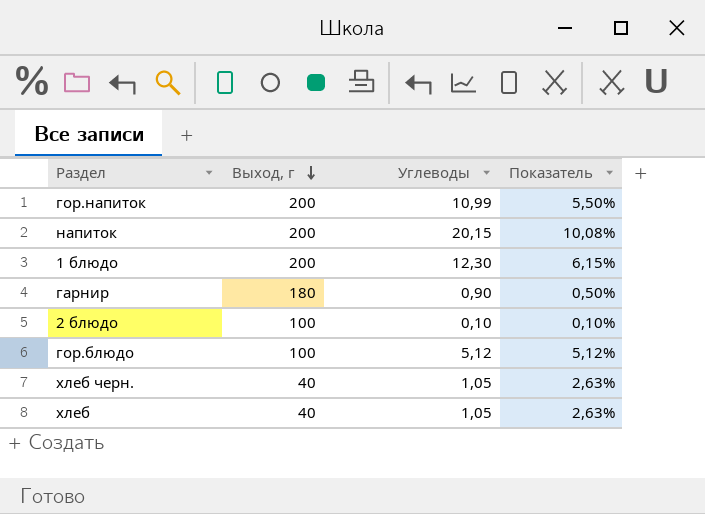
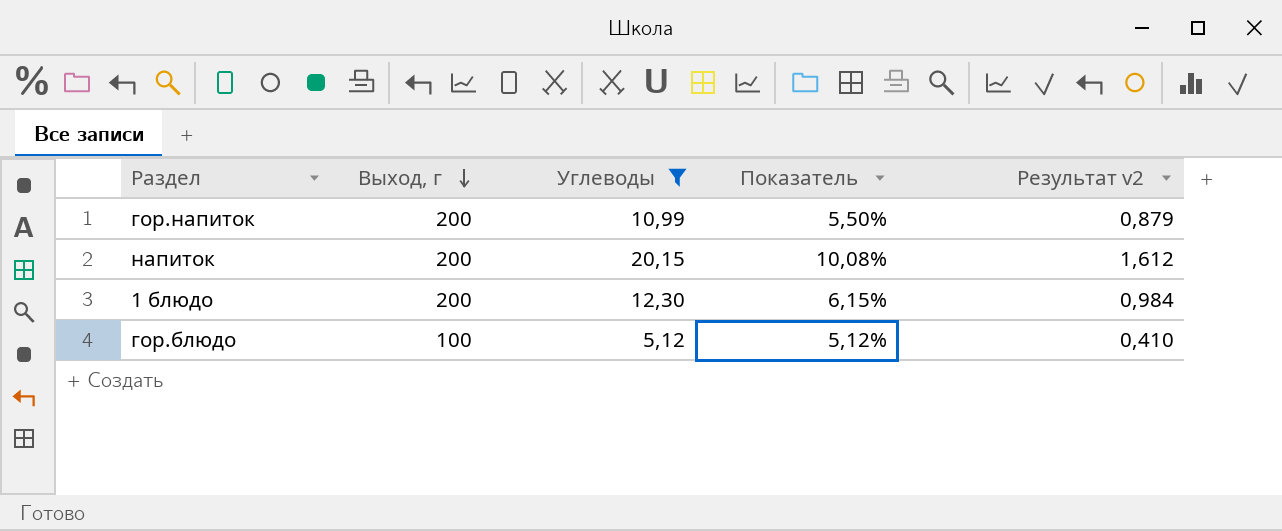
filter: none -> Углеводы >= 5,12
column Результат v2 | formula: none -> [Углеводы] * 0,08

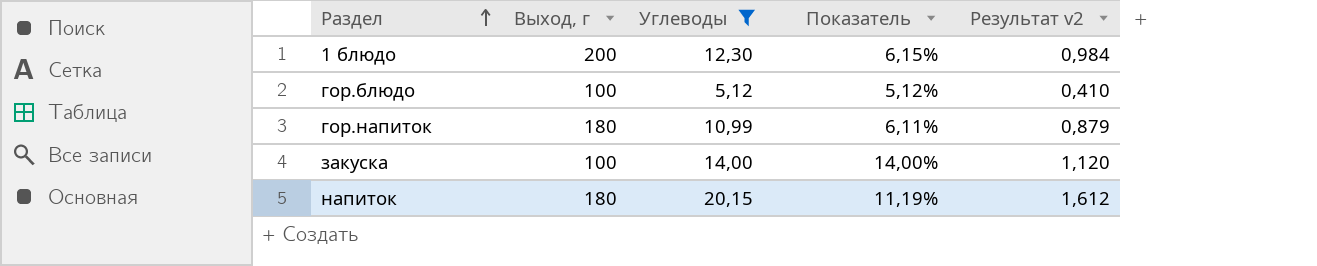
row order: Выход, г descending -> Раздел ascending
гор.напиток | Выход, г: 200 -> 180
гор.напиток | Показатель: 5,50% -> 6,11%
row закуска: none -> 100 | 14,00 | 14,00% | 1,120
напиток | Выход, г: 200 -> 180
напиток | Показатель: 10,08% -> 11,19%

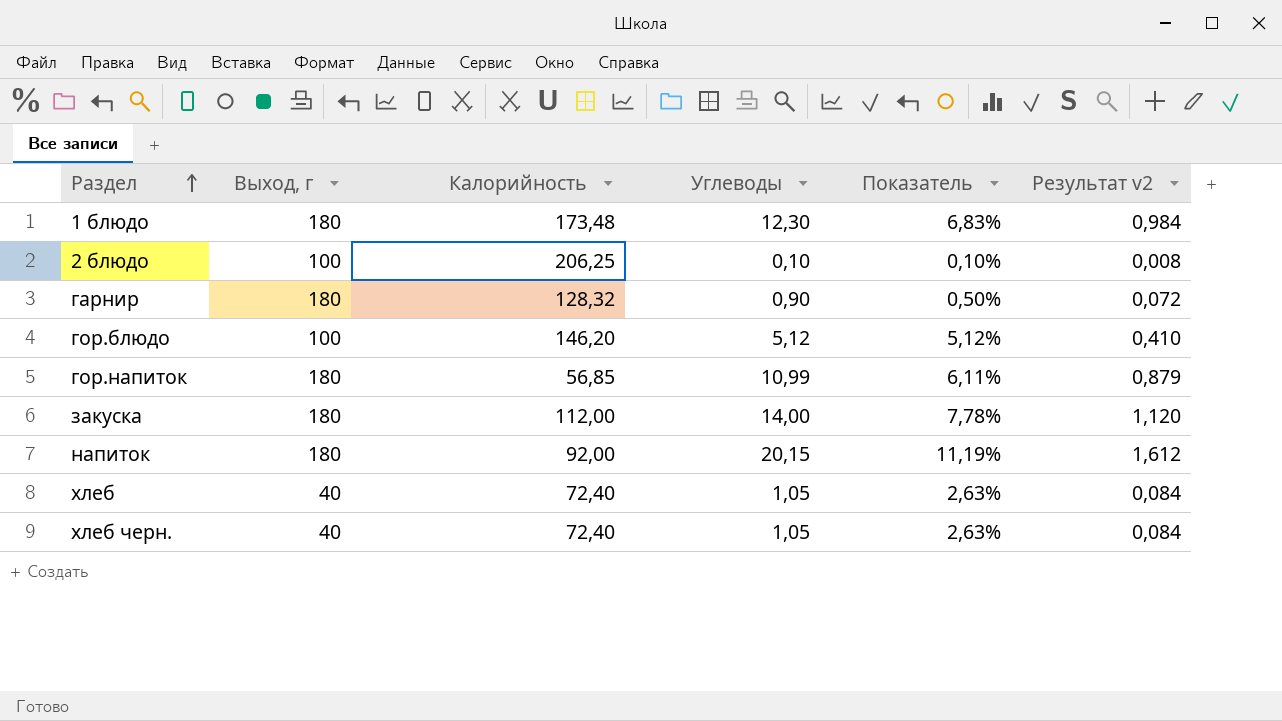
filter: Углеводы >= 5,12 -> none
column Калорийность | position: none -> 3
1 блюдо | Выход, г: 200 -> 180
1 блюдо | Показатель: 6,15% -> 6,83%
закуска | Выход, г: 100 -> 180
закуска | Показатель: 14,00% -> 7,78%

